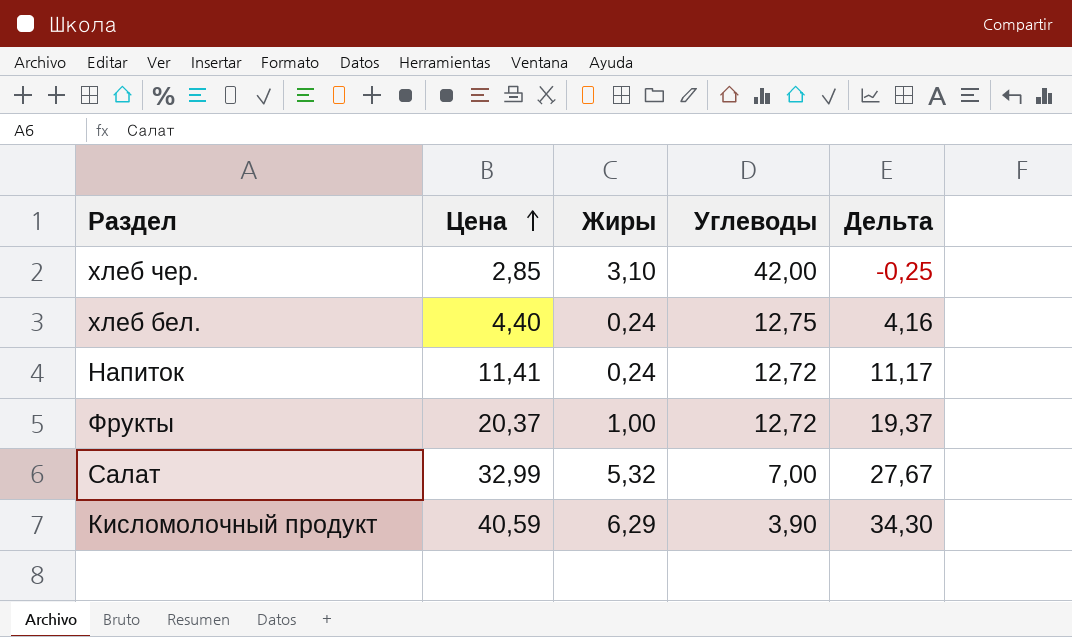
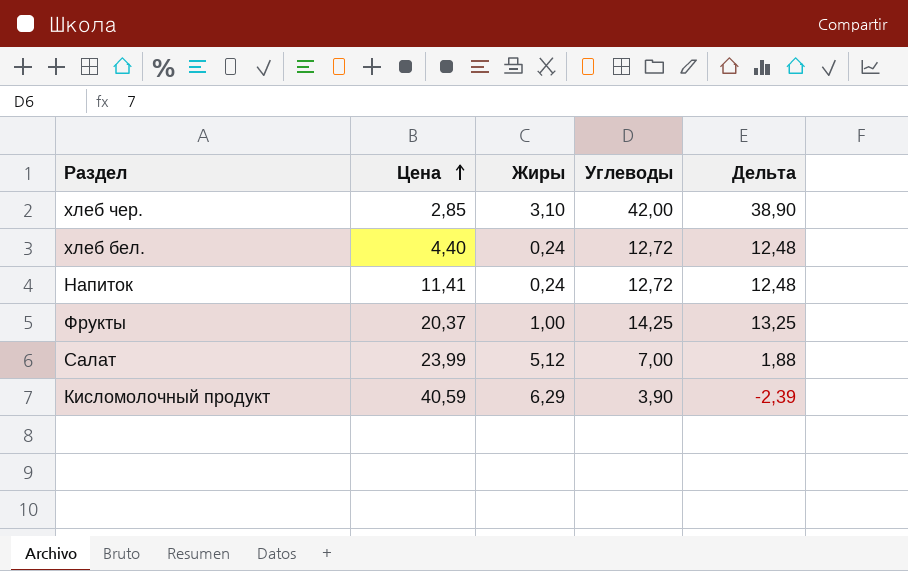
column Дельта | formula: [Цена] - [Жиры] -> [Углеводы] - [Жиры]
хлеб бел. | Углеводы: 12,75 -> 12,72
Фрукты | Углеводы: 12,72 -> 14,25
Салат | Цена: 32,99 -> 23,99
Салат | Жиры: 5,32 -> 5,12

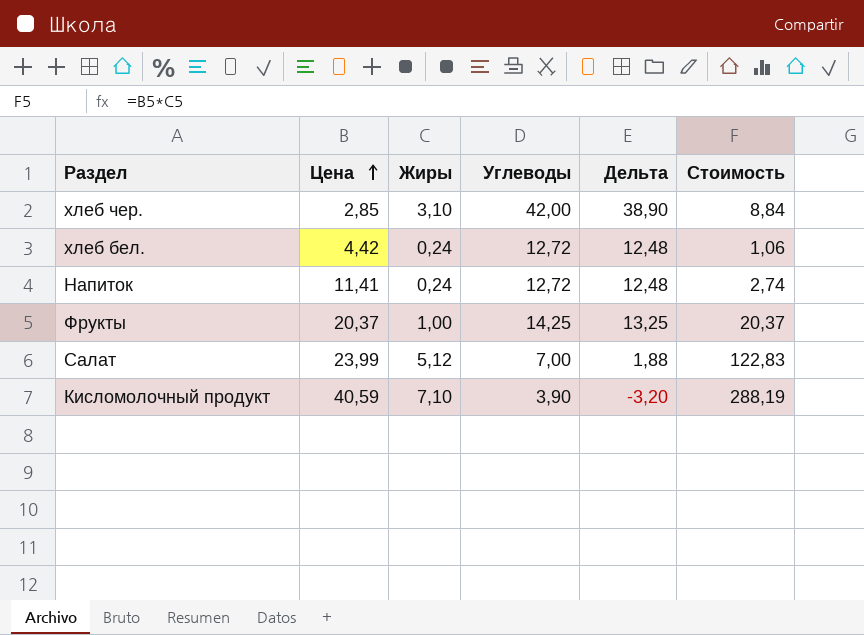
column Стоимость | formula: none -> [Цена] * [Жиры]
хлеб бел. | Цена: 4,40 -> 4,42
Кисломолочный продукт | Жиры: 6,29 -> 7,10
Кисломолочный продукт | Дельта: -2,39 -> -3,20

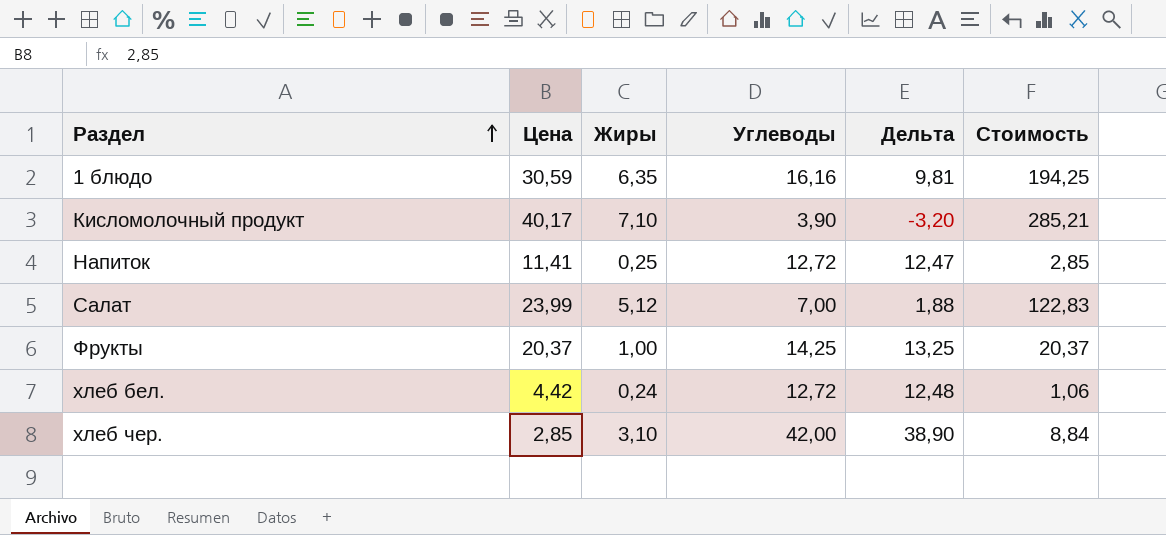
row order: Цена ascending -> Раздел ascending
row 1 блюдо: none -> 30,59 | 6,35 | 16,16 | 9,81 | 194,25
Кисломолочный продукт | Цена: 40,59 -> 40,17
Кисломолочный продукт | Стоимость: 288,19 -> 285,21
Напиток | Жиры: 0,24 -> 0,25
Напиток | Дельта: 12,48 -> 12,47
Напиток | Стоимость: 2,74 -> 2,85

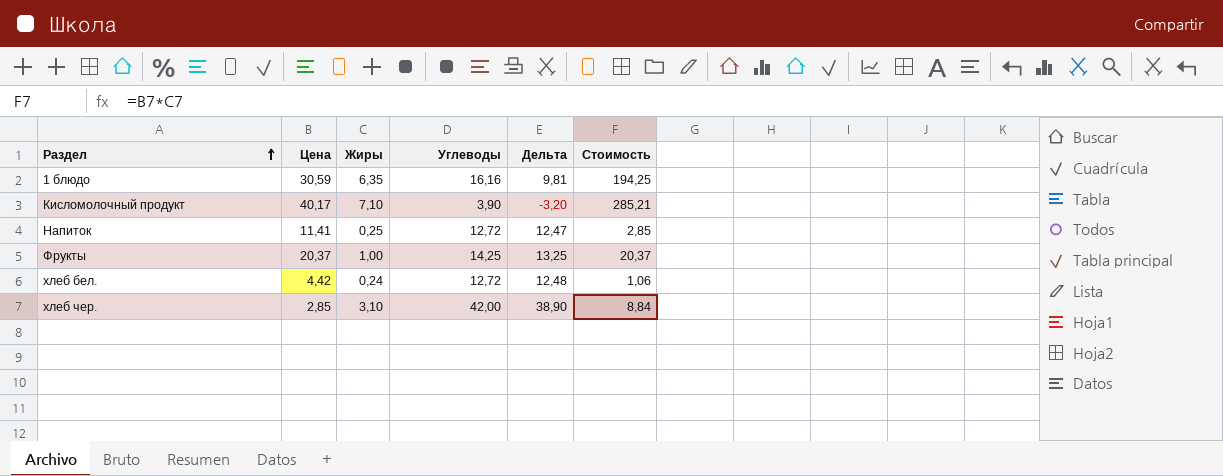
row Салат: 23,99 | 5,12 | 7,00 | 1,88 | 122,83 -> none

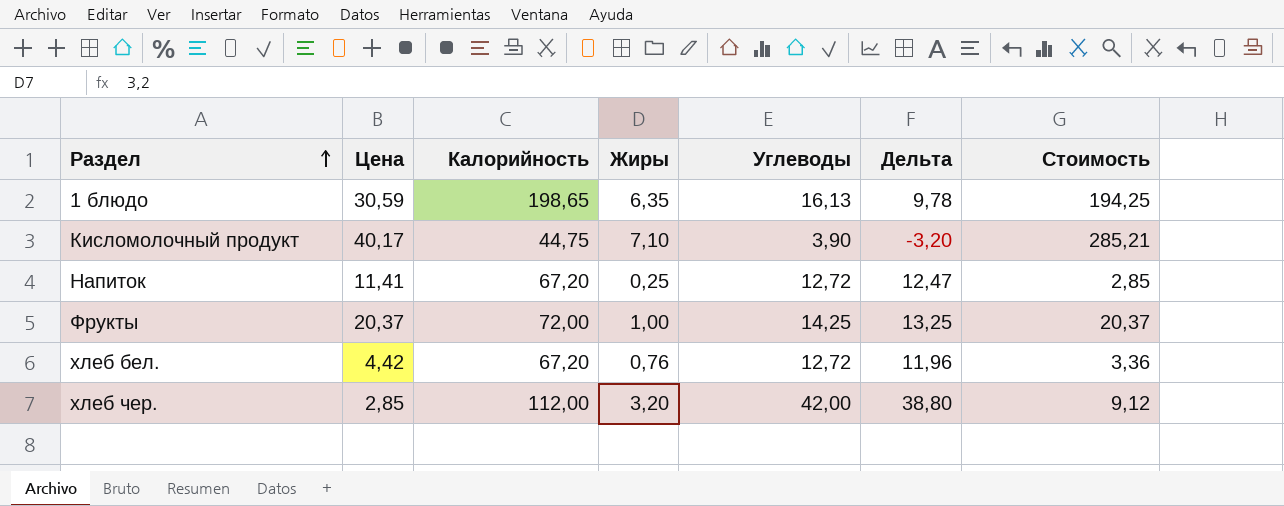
column Калорийность | position: none -> 3
1 блюдо | Углеводы: 16,16 -> 16,13
1 блюдо | Дельта: 9,81 -> 9,78
хлеб бел. | Жиры: 0,24 -> 0,76
хлеб бел. | Дельта: 12,48 -> 11,96
хлеб бел. | Стоимость: 1,06 -> 3,36
хлеб чер. | Жиры: 3,10 -> 3,20
хлеб чер. | Дельта: 38,90 -> 38,80
хлеб чер. | Стоимость: 8,84 -> 9,12

